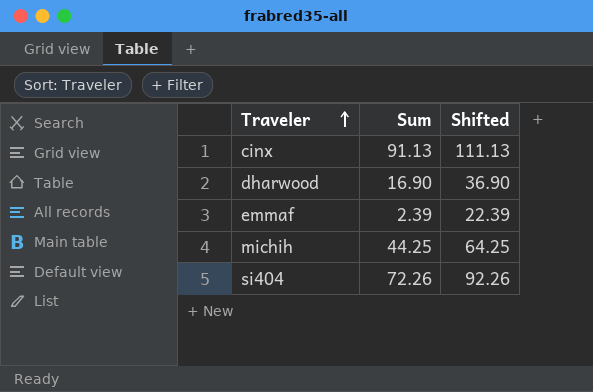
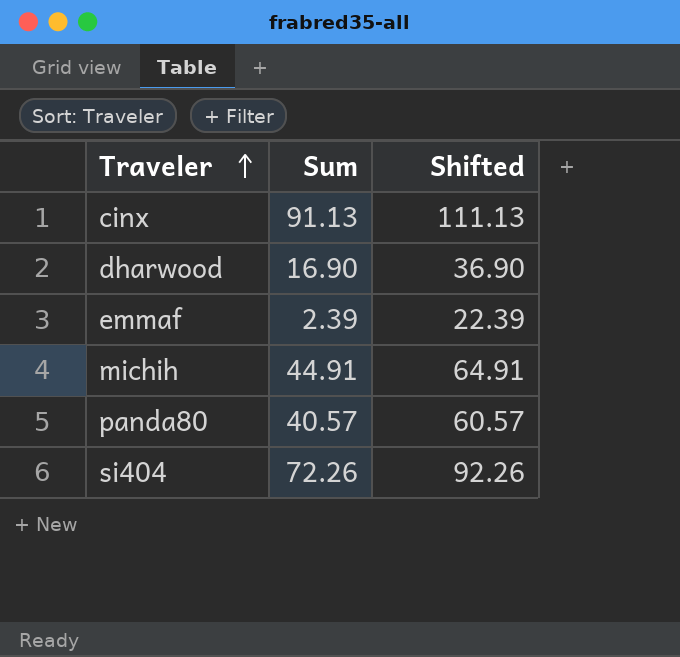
michih | Sum: 44.25 -> 44.91
michih | Shifted: 64.25 -> 64.91
row panda80: none -> 40.57 | 60.57

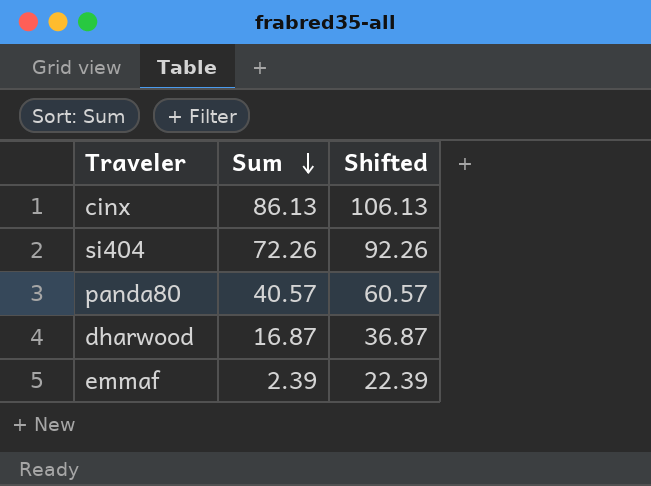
row order: Traveler ascending -> Sum descending
row michih: 44.91 | 64.91 -> none
cinx | Sum: 91.13 -> 86.13
cinx | Shifted: 111.13 -> 106.13
dharwood | Sum: 16.90 -> 16.87
dharwood | Shifted: 36.90 -> 36.87

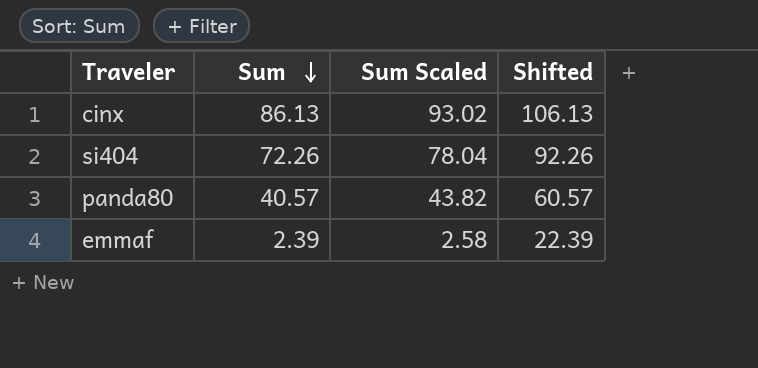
column Sum Scaled | formula: none -> [Sum] * 1.08
row dharwood: 16.87 | 36.87 -> none

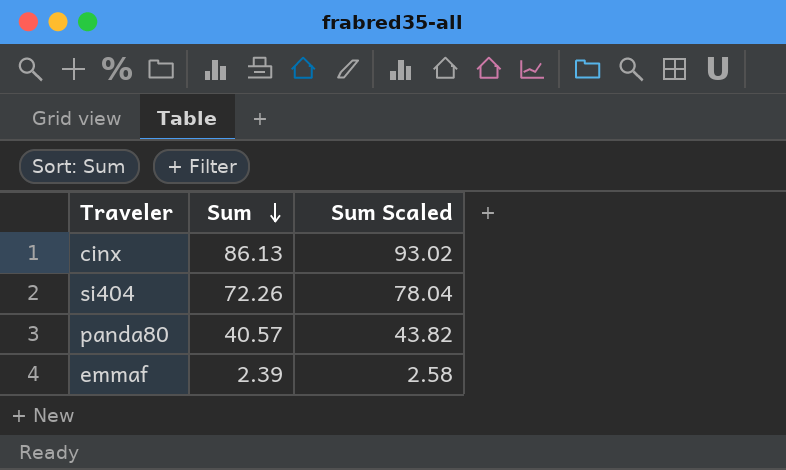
column Shifted | formula: [Sum] + 20 -> none

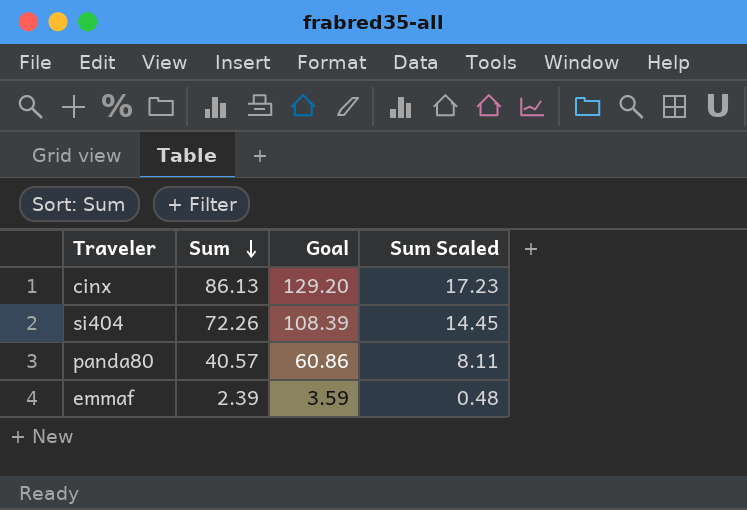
column Goal | formula: none -> [Sum] * 1.5
column Sum Scaled | formula: [Sum] * 1.08 -> [Sum] * 0.2

